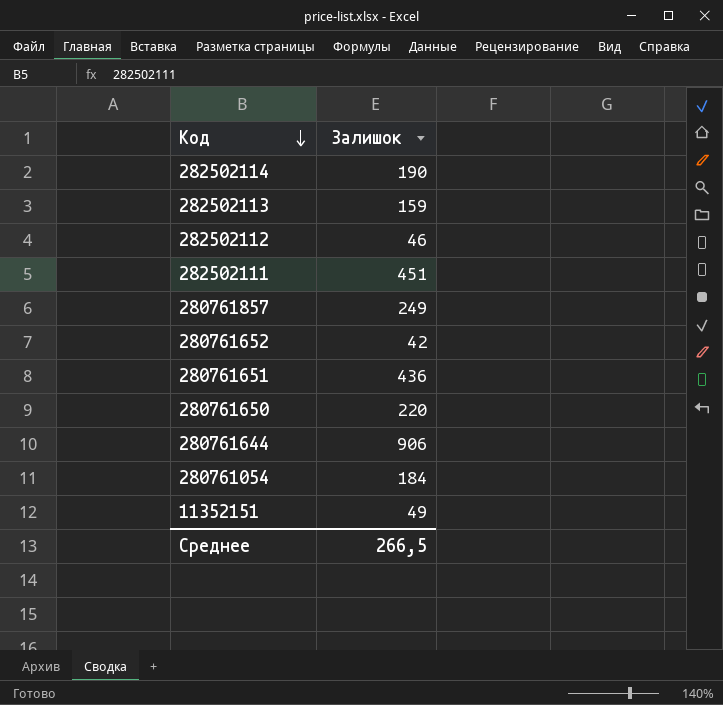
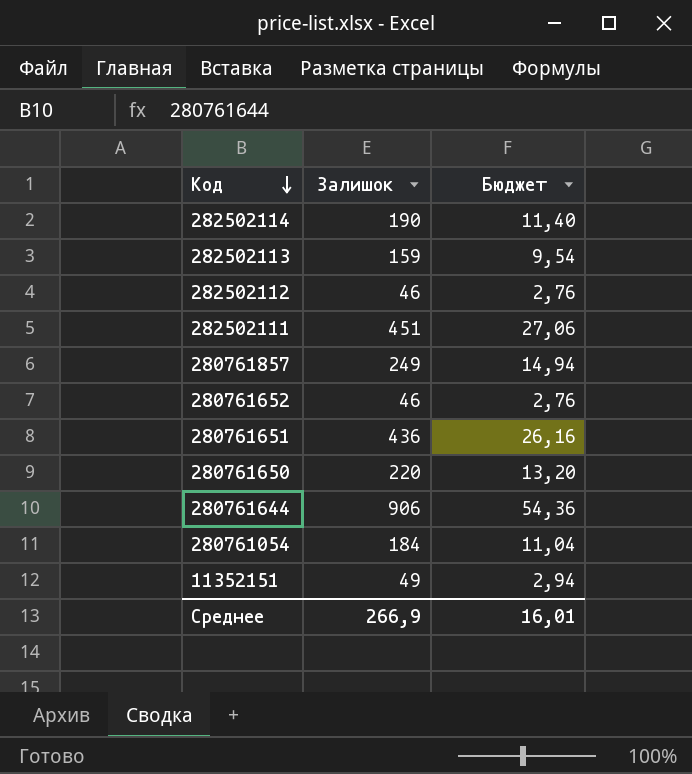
column Бюджет | formula: none -> [Залишок] * 0,06
280761652 | Залишок: 42 -> 46
Среднее | Залишок: 266,5 -> 266,9

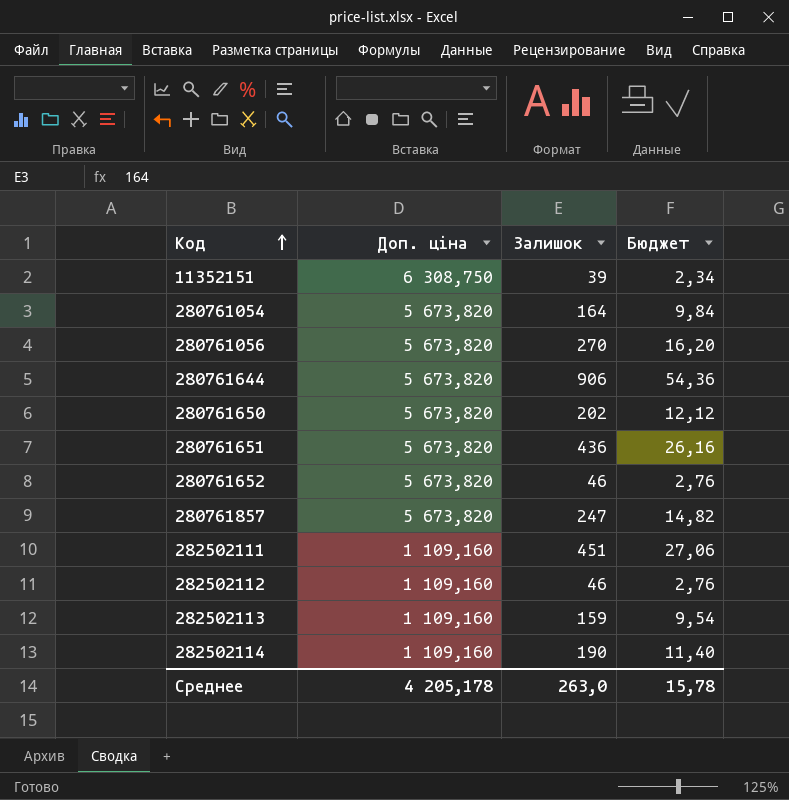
row order: Код descending -> Код ascending
column Доп. ціна | position: none -> 2
11352151 | Залишок: 49 -> 39
11352151 | Бюджет: 2,94 -> 2,34
280761054 | Залишок: 184 -> 164
280761054 | Бюджет: 11,04 -> 9,84
row 280761056: none -> 5 673,820 | 270 | 16,20
280761650 | Залишок: 220 -> 202
280761650 | Бюджет: 13,20 -> 12,12
280761857 | Залишок: 249 -> 247
280761857 | Бюджет: 14,94 -> 14,82
Среднее | Залишок: 266,9 -> 263,0
Среднее | Бюджет: 16,01 -> 15,78

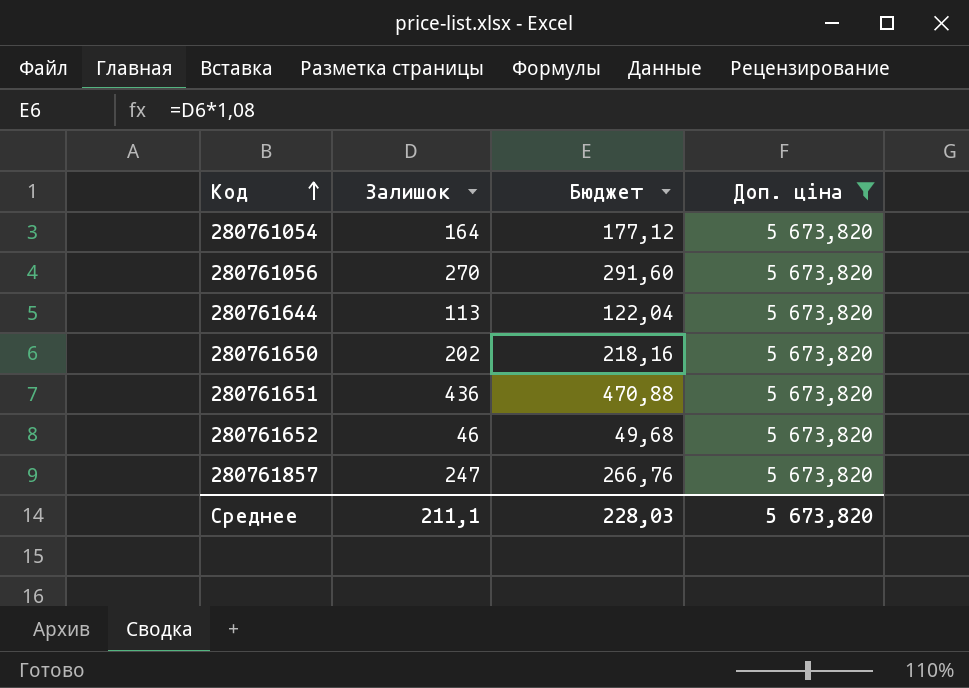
filter: none -> Доп. ціна = 5 673,820
column Бюджет | formula: [Залишок] * 0,06 -> [Залишок] * 1,08
column Доп. ціна | position: 2 -> 4
280761644 | Залишок: 906 -> 113
Среднее | Залишок: 263,0 -> 211,1
Среднее | Бюджет: 15,78 -> 228,03
Среднее | Доп. ціна: 4 205,178 -> 5 673,820

